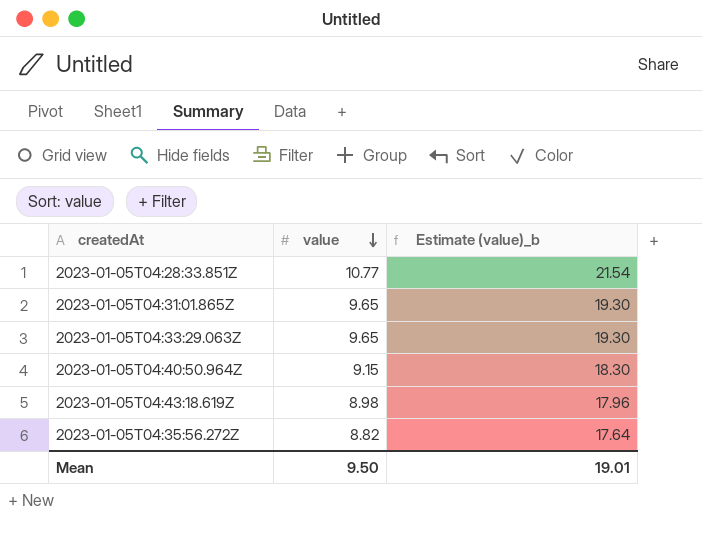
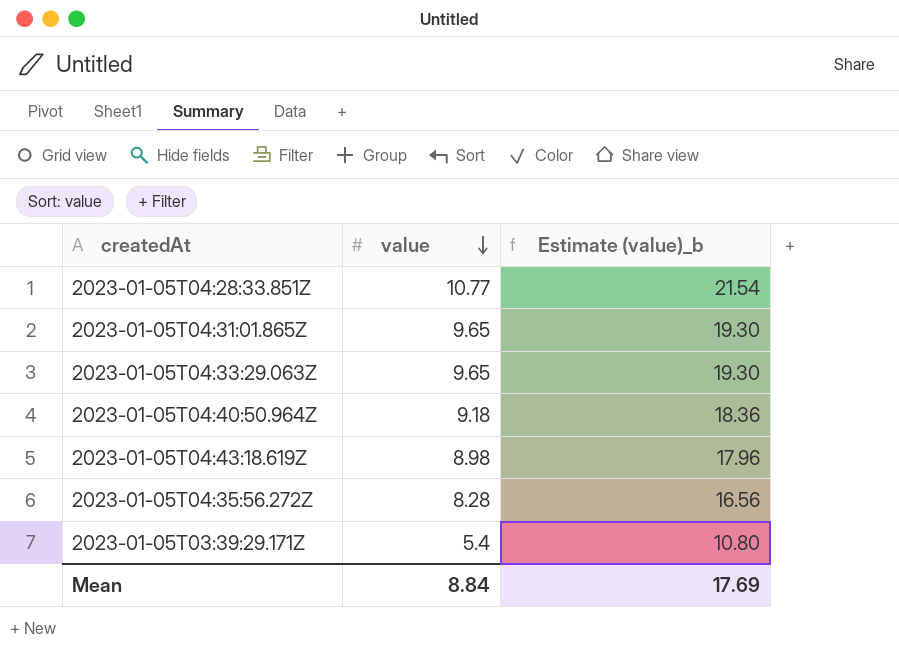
2023-01-05T04:40:50.964Z | value: 9.15 -> 9.18
2023-01-05T04:40:50.964Z | Estimate (value)_b: 18.30 -> 18.36
2023-01-05T04:35:56.272Z | value: 8.82 -> 8.28
2023-01-05T04:35:56.272Z | Estimate (value)_b: 17.64 -> 16.56
row 2023-01-05T03:39:29.171Z: none -> 5.4 | 10.80
Mean | value: 9.50 -> 8.84
Mean | Estimate (value)_b: 19.01 -> 17.69

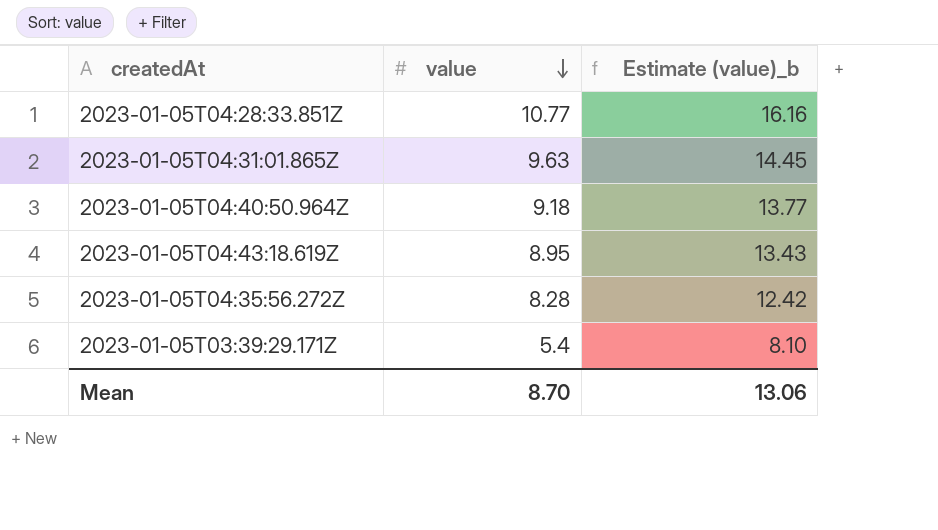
column Estimate (value)_b | formula: [value] * 2 -> [value] * 1.5
row 2023-01-05T04:33:29.063Z: 9.65 | 19.30 -> none
2023-01-05T04:31:01.865Z | value: 9.65 -> 9.63
2023-01-05T04:43:18.619Z | value: 8.98 -> 8.95
Mean | value: 8.84 -> 8.70
Mean | Estimate (value)_b: 17.69 -> 13.06

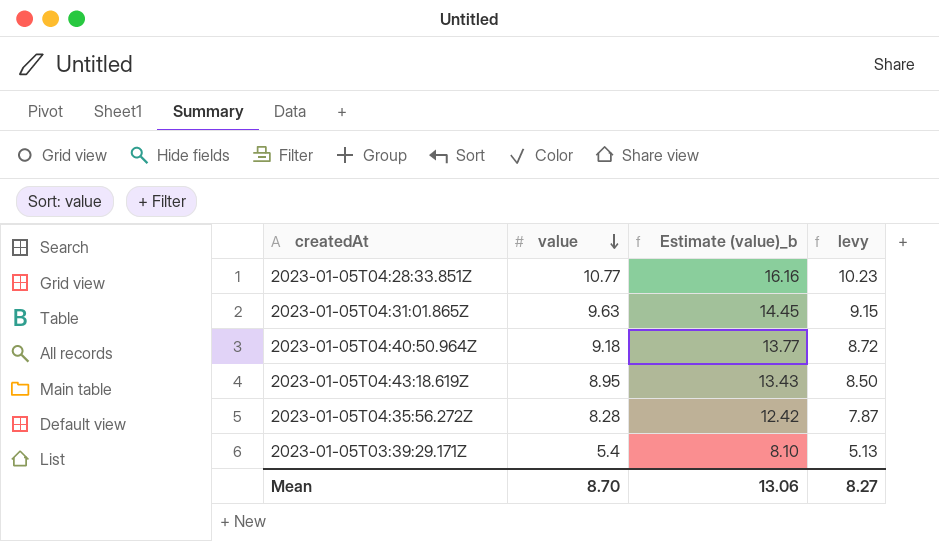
column levy | formula: none -> [value] * 0.95

